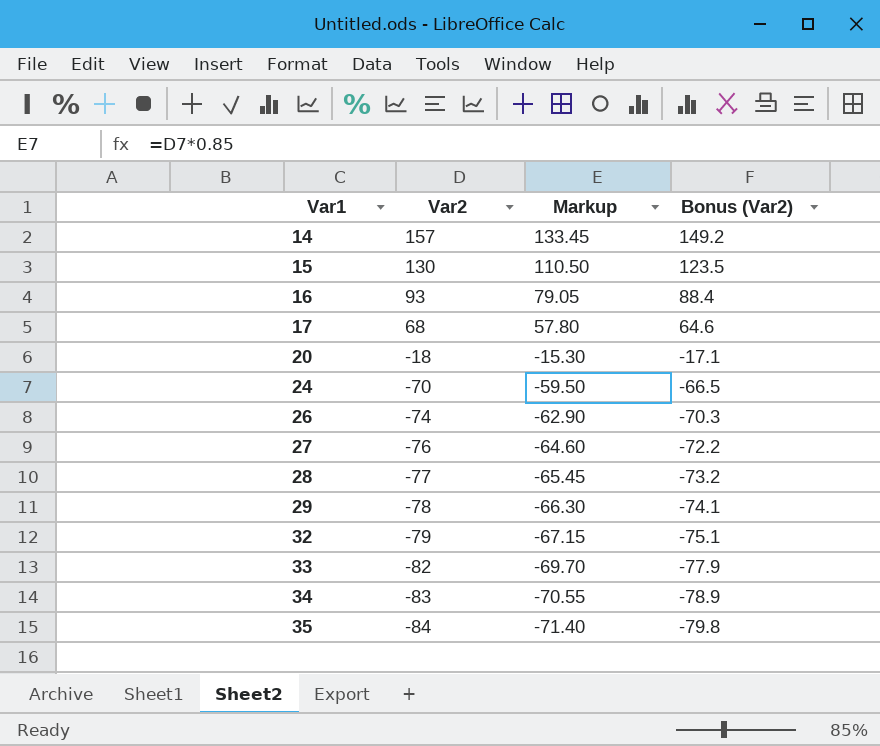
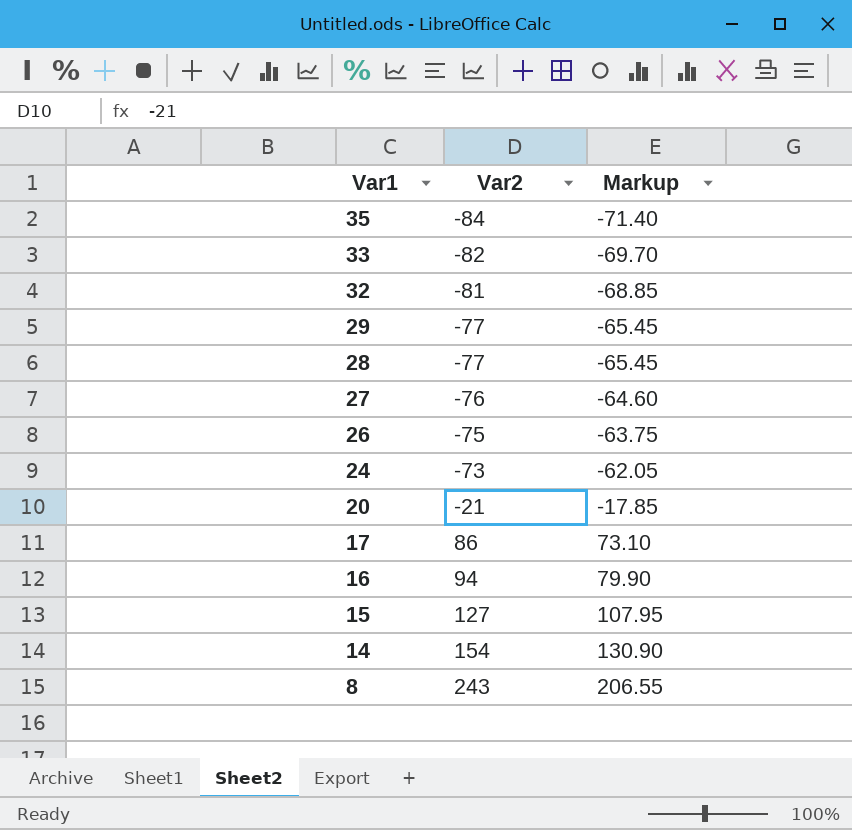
row order: Var1 ascending -> Var1 descending
column Bonus (Var2) | formula: [Var2] * 0.95 -> none
row 34: -83 | -70.55 | -78.9 -> none
32 | Var2: -79 -> -81
32 | Markup: -67.15 -> -68.85
29 | Var2: -78 -> -77
29 | Markup: -66.30 -> -65.45
26 | Var2: -74 -> -75
26 | Markup: -62.90 -> -63.75
24 | Var2: -70 -> -73
24 | Markup: -59.50 -> -62.05
20 | Var2: -18 -> -21
20 | Markup: -15.30 -> -17.85
17 | Var2: 68 -> 86
17 | Markup: 57.80 -> 73.10
16 | Var2: 93 -> 94
16 | Markup: 79.05 -> 79.90
15 | Var2: 130 -> 127
15 | Markup: 110.50 -> 107.95
14 | Var2: 157 -> 154
14 | Markup: 133.45 -> 130.90
row 8: none -> 243 | 206.55

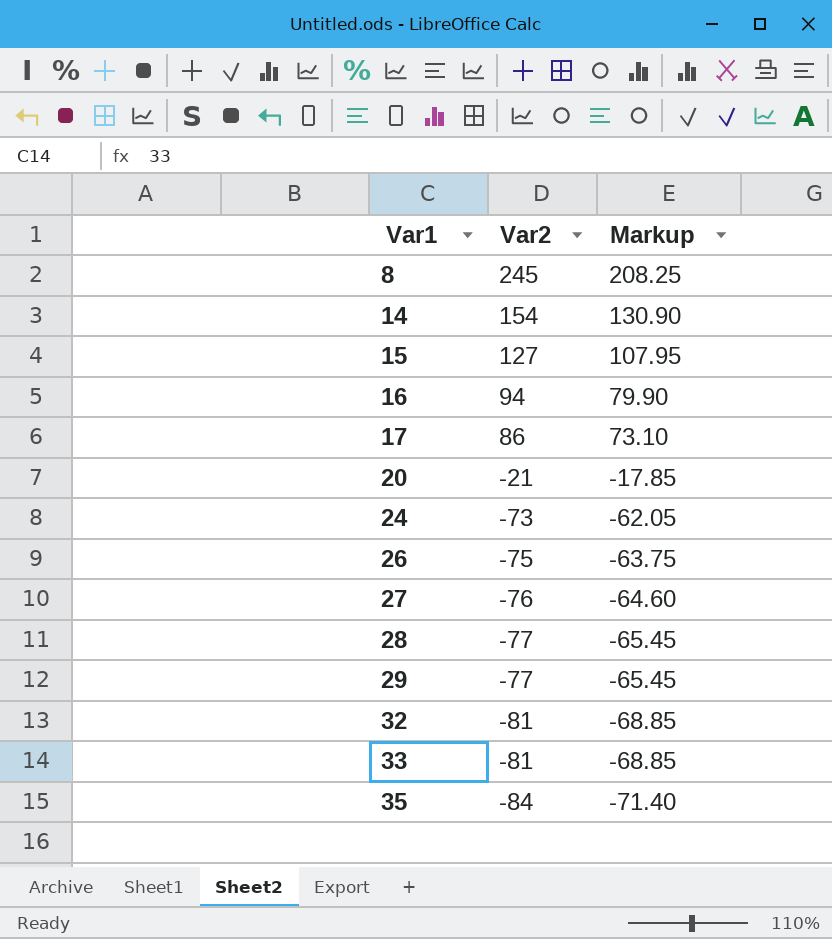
row order: Var1 descending -> Var1 ascending
8 | Var2: 243 -> 245
8 | Markup: 206.55 -> 208.25
33 | Var2: -82 -> -81
33 | Markup: -69.70 -> -68.85

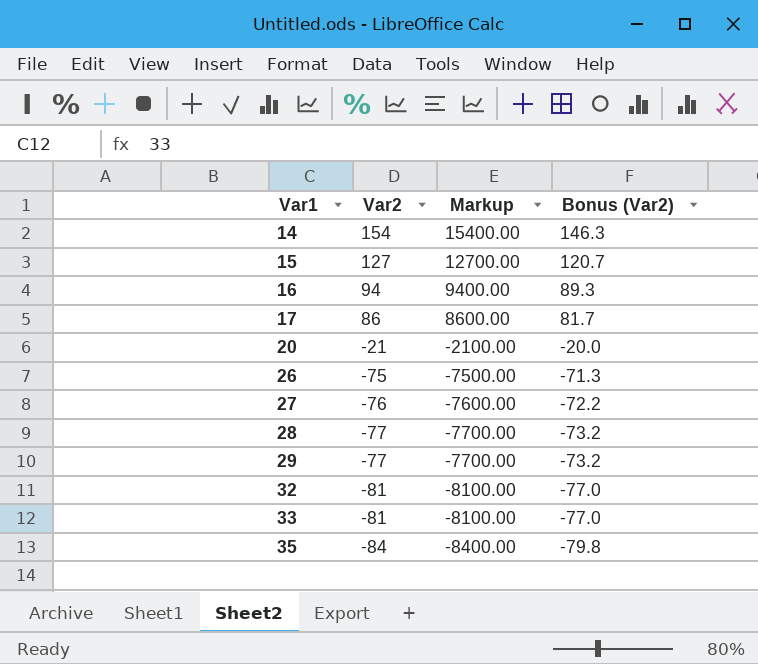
column Markup | formula: [Var2] * 0.85 -> [Var2] * 100
column Bonus (Var2) | formula: none -> [Var2] * 0.95
row 8: 245 | 208.25 -> none
row 24: -73 | -62.05 -> none

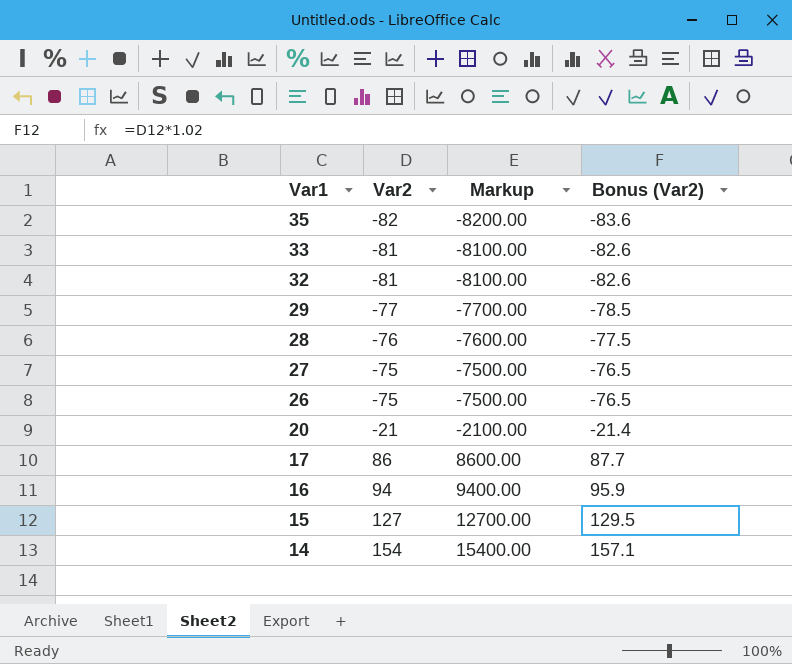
row order: Var1 ascending -> Var1 descending
column Bonus (Var2) | formula: [Var2] * 0.95 -> [Var2] * 1.02
35 | Var2: -84 -> -82
35 | Markup: -8400.00 -> -8200.00
28 | Var2: -77 -> -76
28 | Markup: -7700.00 -> -7600.00
27 | Var2: -76 -> -75
27 | Markup: -7600.00 -> -7500.00

